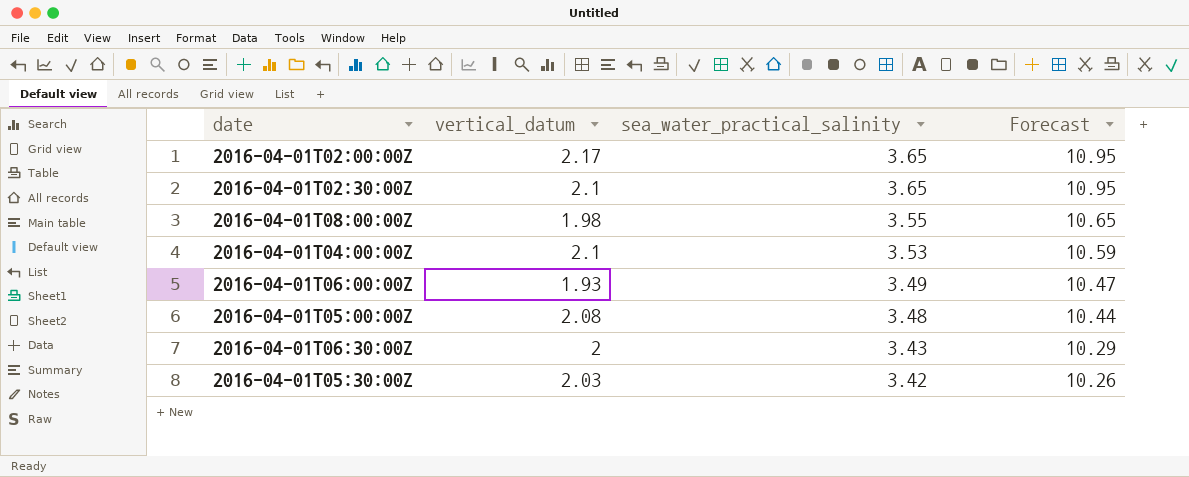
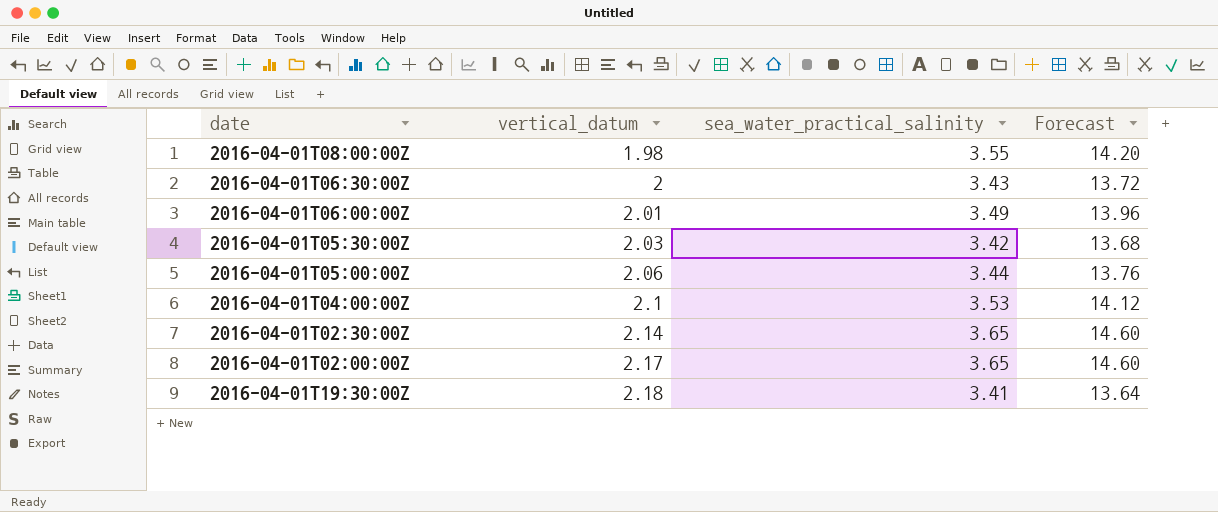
row order: sea_water_practical_salinity descending -> vertical_datum ascending
column Forecast | formula: [sea_water_practical_salinity] * 3 -> [sea_water_practical_salinity] * 4
2016-04-01T06:00:00Z | vertical_datum: 1.93 -> 2.01
2016-04-01T05:00:00Z | vertical_datum: 2.08 -> 2.06
2016-04-01T05:00:00Z | sea_water_practical_salinity: 3.48 -> 3.44
2016-04-01T02:30:00Z | vertical_datum: 2.1 -> 2.14
row 2016-04-01T19:30:00Z: none -> 2.18 | 3.41 | 13.64

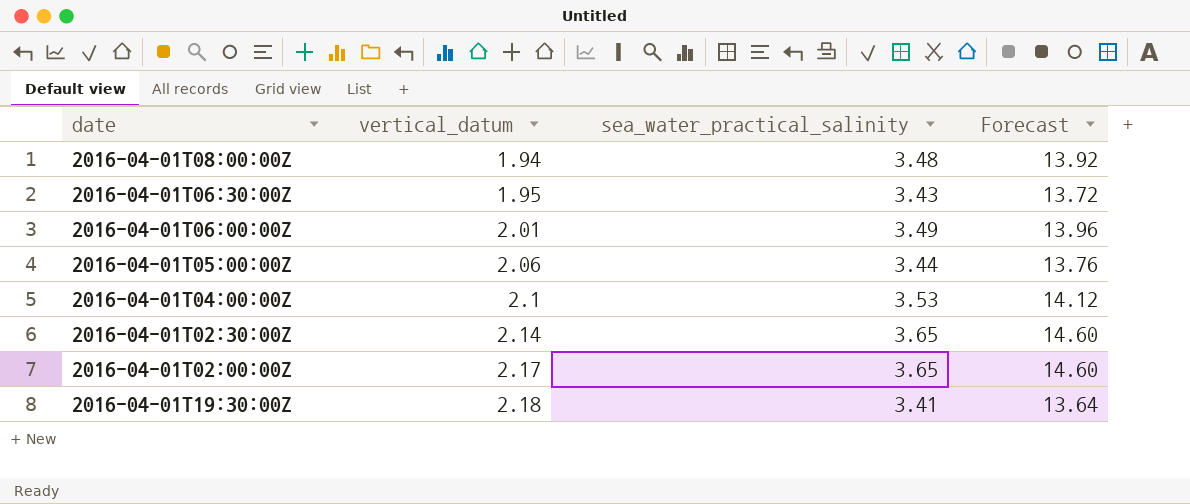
row 2016-04-01T05:30:00Z: 2.03 | 3.42 | 13.68 -> none
2016-04-01T08:00:00Z | vertical_datum: 1.98 -> 1.94
2016-04-01T08:00:00Z | sea_water_practical_salinity: 3.55 -> 3.48
2016-04-01T08:00:00Z | Forecast: 14.20 -> 13.92
2016-04-01T06:30:00Z | vertical_datum: 2 -> 1.95

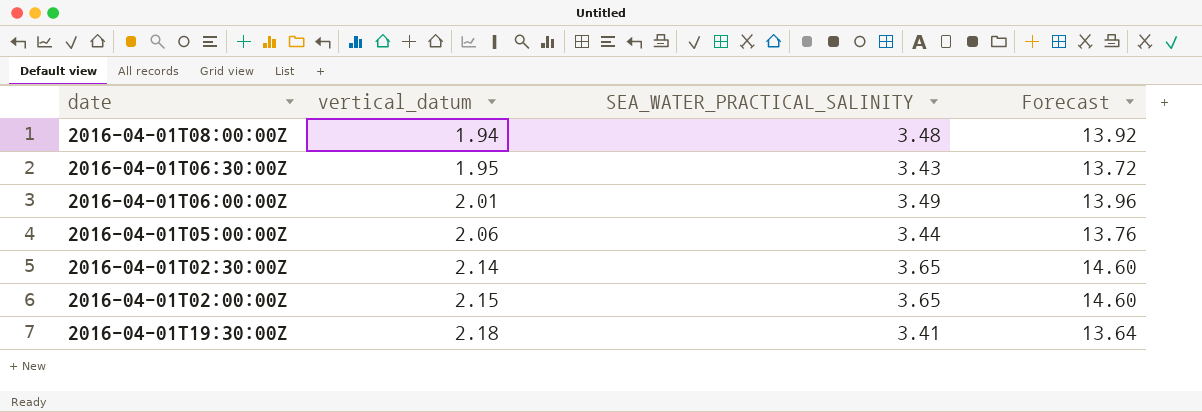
column name: sea_water_practical_salinity -> SEA_WATER_PRACTICAL_SALINITY
row 2016-04-01T04:00:00Z: 2.1 | 3.53 | 14.12 -> none
2016-04-01T02:00:00Z | vertical_datum: 2.17 -> 2.15

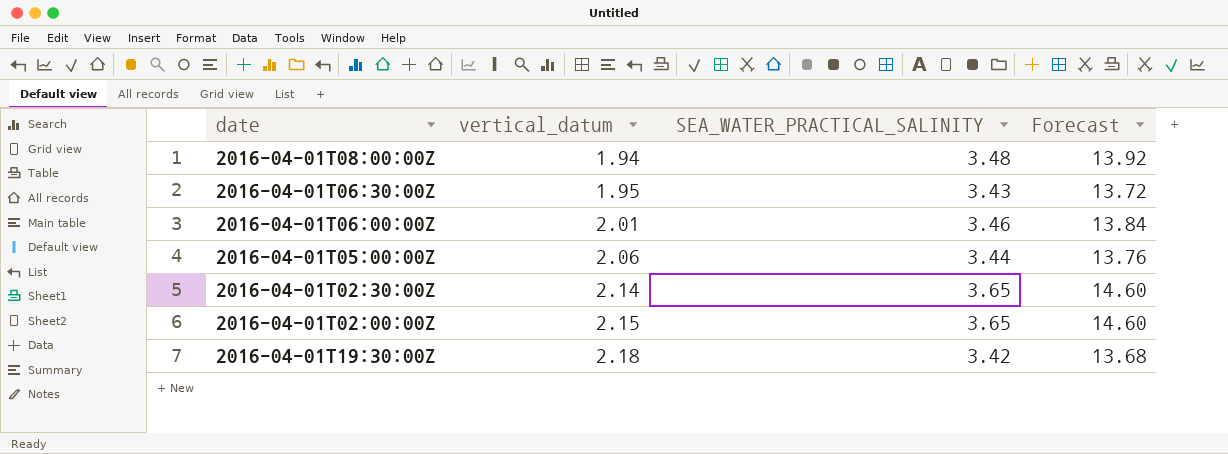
2016-04-01T06:00:00Z | SEA_WATER_PRACTICAL_SALINITY: 3.49 -> 3.46
2016-04-01T06:00:00Z | Forecast: 13.96 -> 13.84
2016-04-01T19:30:00Z | SEA_WATER_PRACTICAL_SALINITY: 3.41 -> 3.42
2016-04-01T19:30:00Z | Forecast: 13.64 -> 13.68

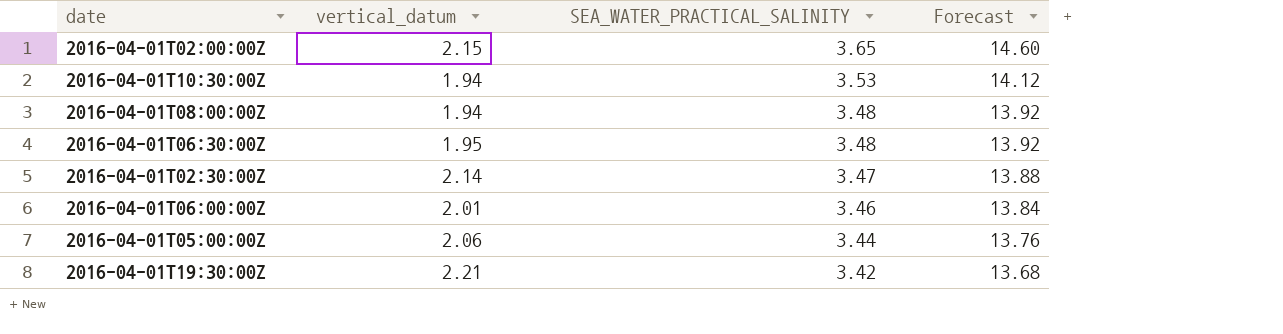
row order: vertical_datum ascending -> SEA_WATER_PRACTICAL_SALINITY descending
row 2016-04-01T10:30:00Z: none -> 1.94 | 3.53 | 14.12
2016-04-01T06:30:00Z | SEA_WATER_PRACTICAL_SALINITY: 3.43 -> 3.48
2016-04-01T06:30:00Z | Forecast: 13.72 -> 13.92
2016-04-01T02:30:00Z | SEA_WATER_PRACTICAL_SALINITY: 3.65 -> 3.47
2016-04-01T02:30:00Z | Forecast: 14.60 -> 13.88
2016-04-01T19:30:00Z | vertical_datum: 2.18 -> 2.21

